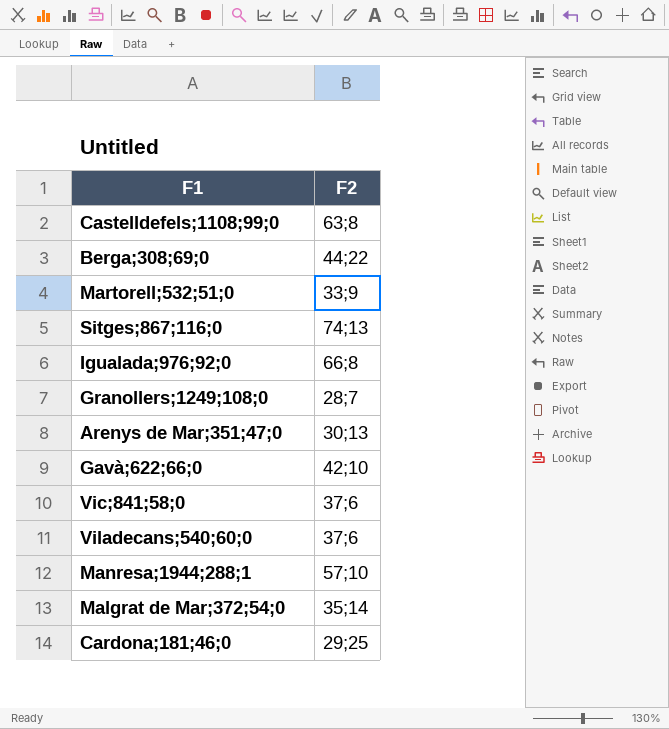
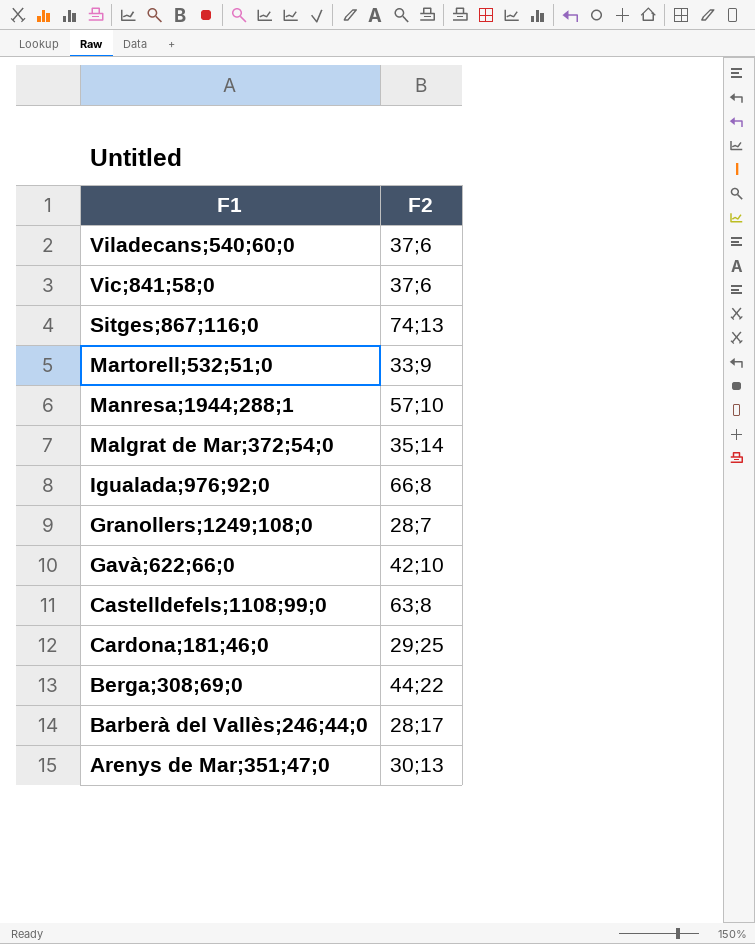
row order: none -> F1 descending
row Barberà del Vallès;246;44;0: none -> 28;17

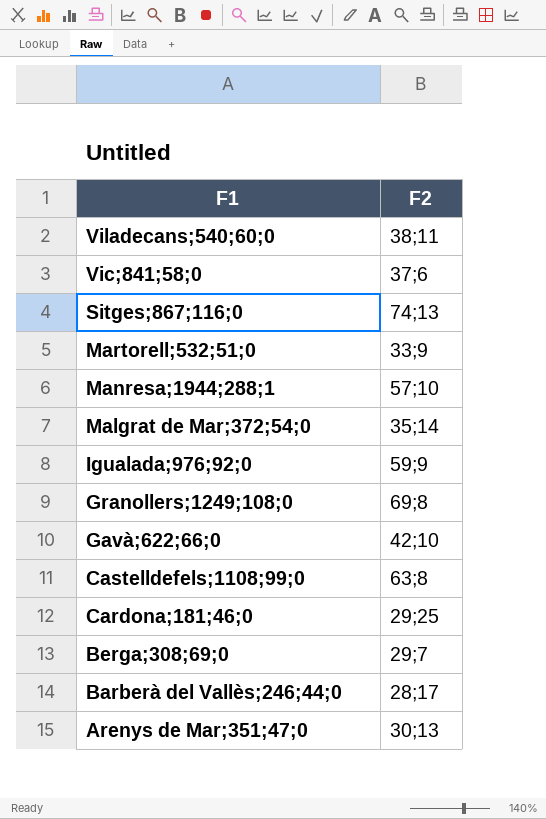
Viladecans;540;60;0 | F2: 37;6 -> 38;11
Igualada;976;92;0 | F2: 66;8 -> 59;9
Granollers;1249;108;0 | F2: 28;7 -> 69;8
Berga;308;69;0 | F2: 44;22 -> 29;7

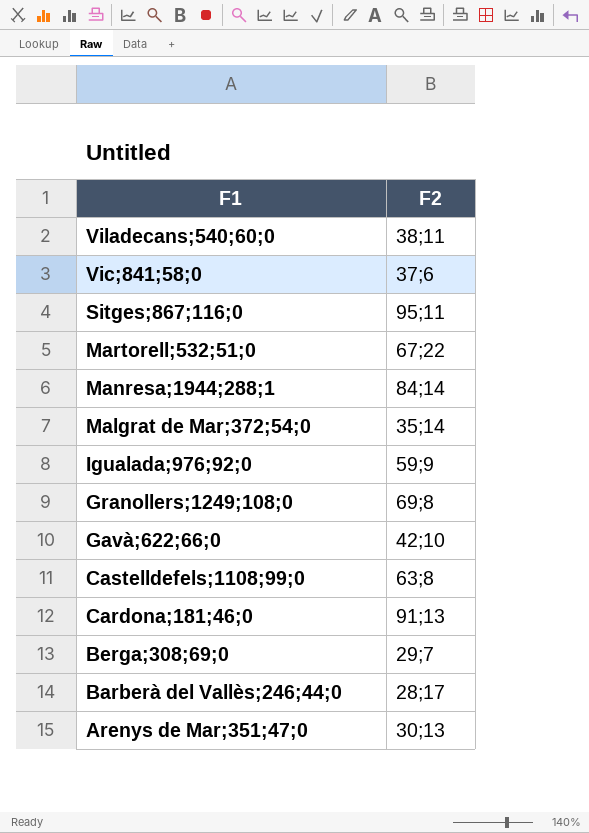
Sitges;867;116;0 | F2: 74;13 -> 95;11
Martorell;532;51;0 | F2: 33;9 -> 67;22
Manresa;1944;288;1 | F2: 57;10 -> 84;14
Cardona;181;46;0 | F2: 29;25 -> 91;13

